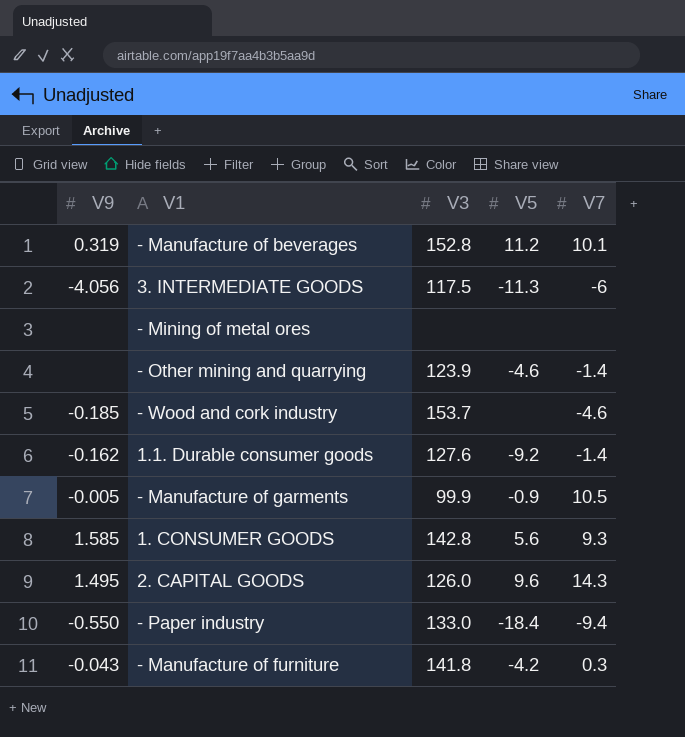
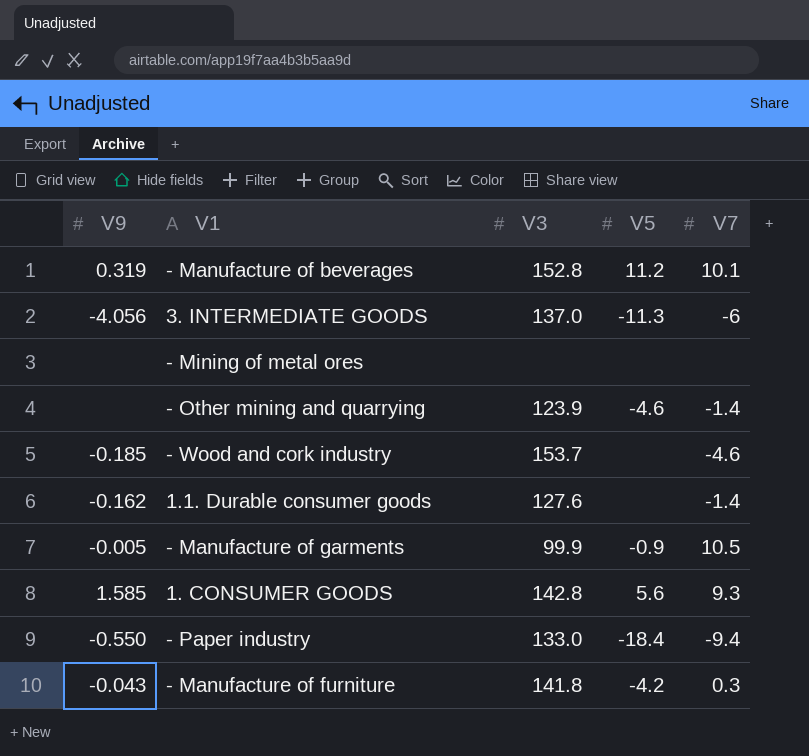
row 2. CAPITAL GOODS: 1.495 | 126.0 | 9.6 | 14.3 -> none
3. INTERMEDIATE GOODS | V3: 117.5 -> 137.0
1.1. Durable consumer goods | V5: -9.2 -> none

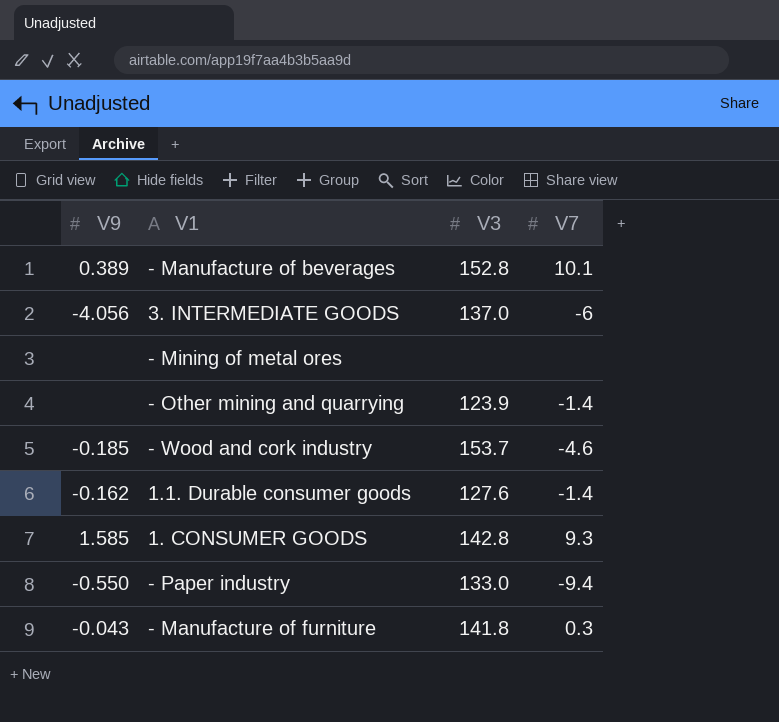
column V5 | position: 4 -> none
row - Manufacture of garments: -0.005 | 99.9 | -0.9 | 10.5 -> none
- Manufacture of beverages | V9: 0.319 -> 0.389

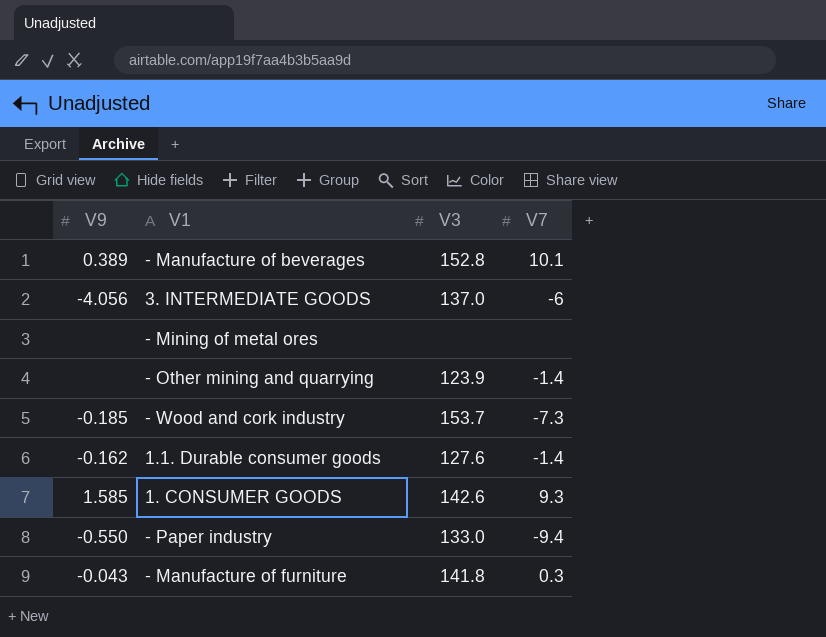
- Wood and cork industry | V7: -4.6 -> -7.3
1. CONSUMER GOODS | V3: 142.8 -> 142.6

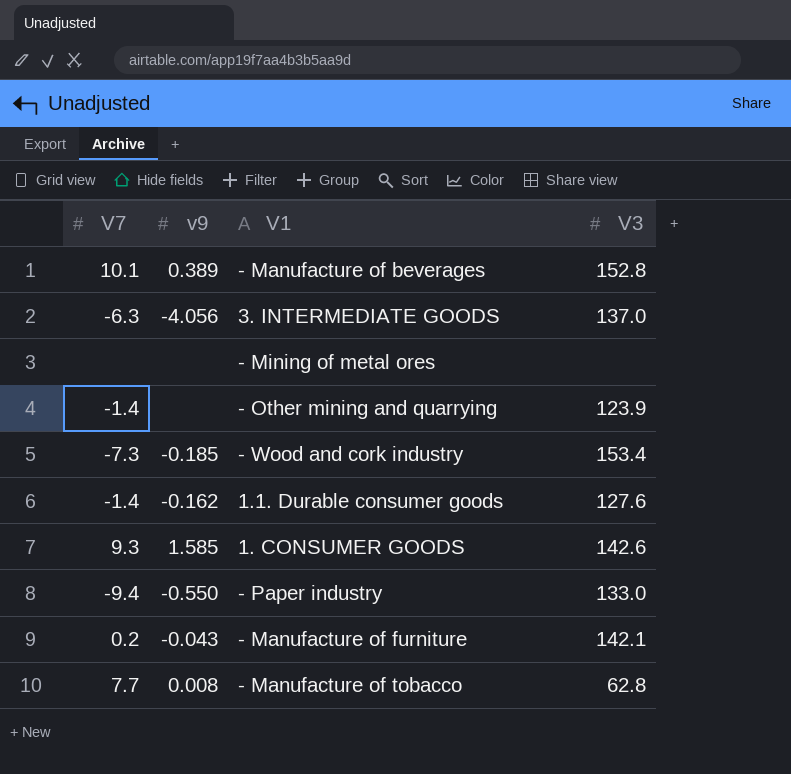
column V7 | position: 4 -> 1
column name: V9 -> v9
3. INTERMEDIATE GOODS | V7: -6 -> -6.3
- Wood and cork industry | V3: 153.7 -> 153.4
- Manufacture of furniture | V7: 0.3 -> 0.2
- Manufacture of furniture | V3: 141.8 -> 142.1
row - Manufacture of tobacco: none -> 7.7 | 0.008 | 62.8

